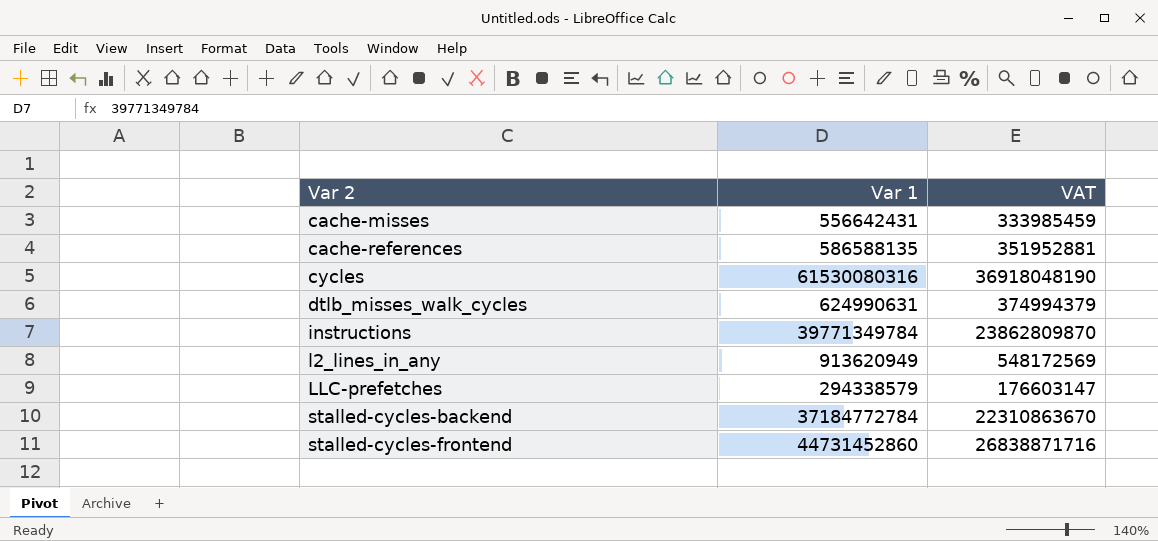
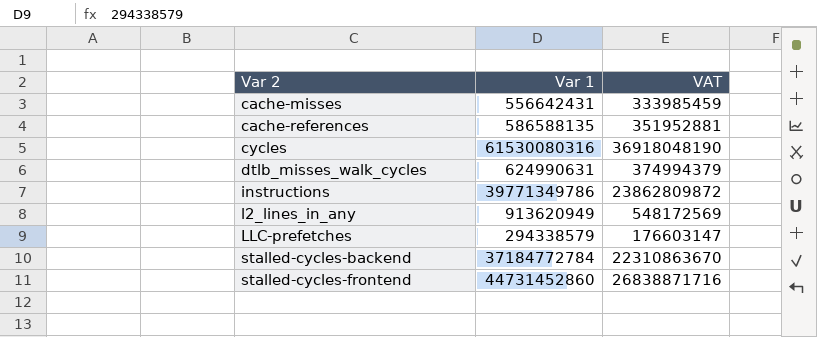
instructions | Var 1: 39771349784 -> 39771349786
instructions | VAT: 23862809870 -> 23862809872

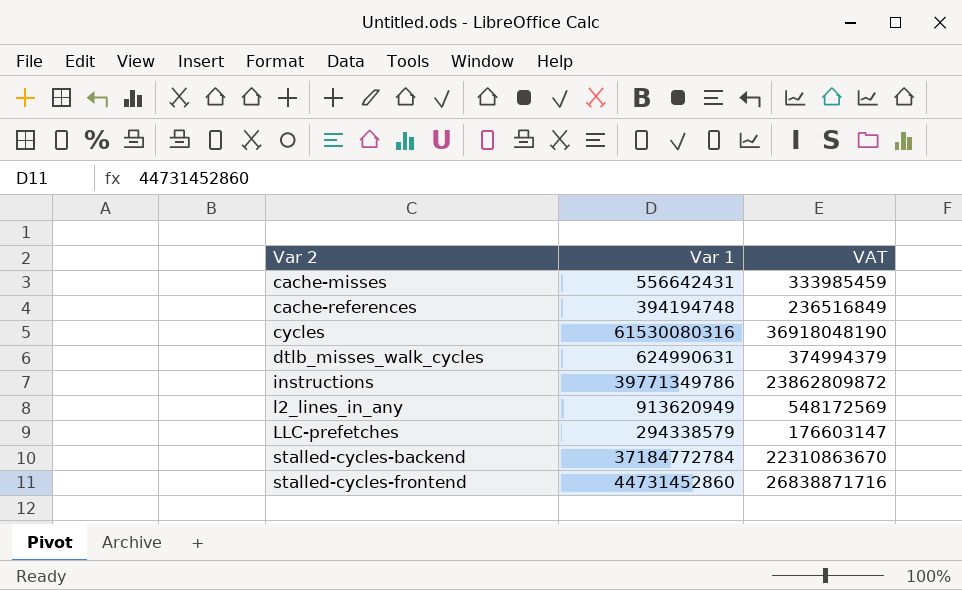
cache-references | Var 1: 586588135 -> 394194748
cache-references | VAT: 351952881 -> 236516849

